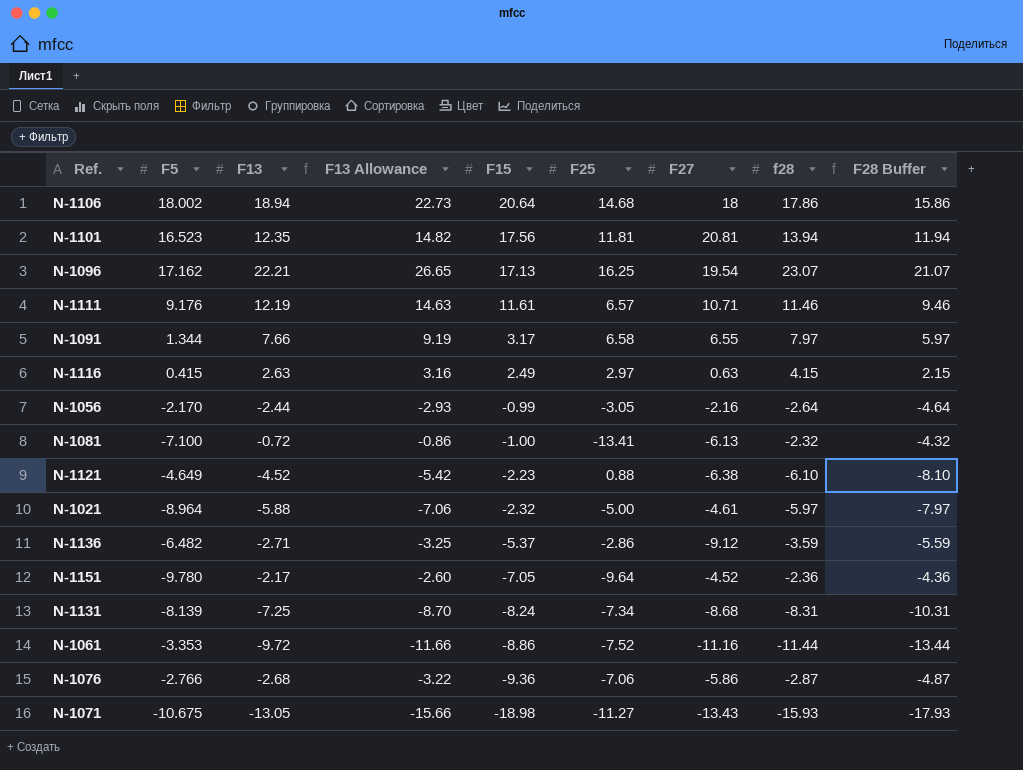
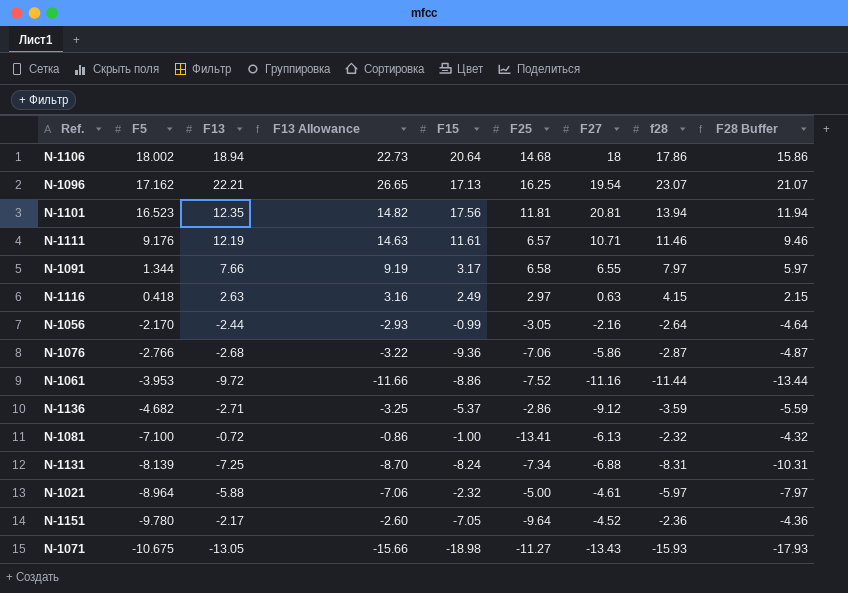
row order: F15 descending -> F5 descending
row N-1121: -4.649 | -4.52 | -5.42 | -2.23 | 0.88 | -6.38 | -6.10 | -8.10 -> none
N-1116 | F5: 0.415 -> 0.418
N-1061 | F5: -3.353 -> -3.953
N-1136 | F5: -6.482 -> -4.682
N-1131 | F27: -8.68 -> -6.88

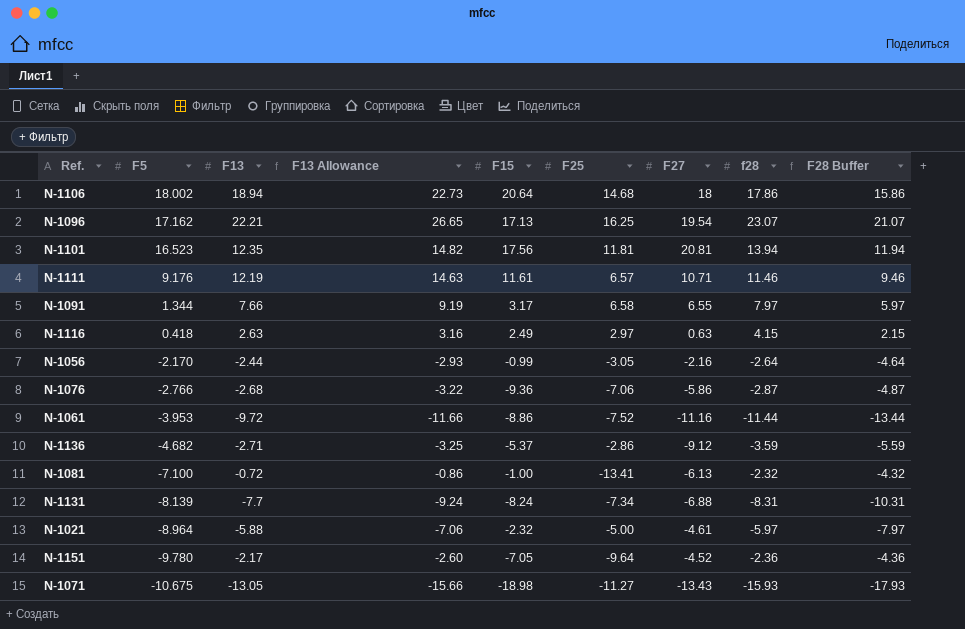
N-1131 | F13: -7.25 -> -7.7
N-1131 | F13 Allowance: -8.70 -> -9.24

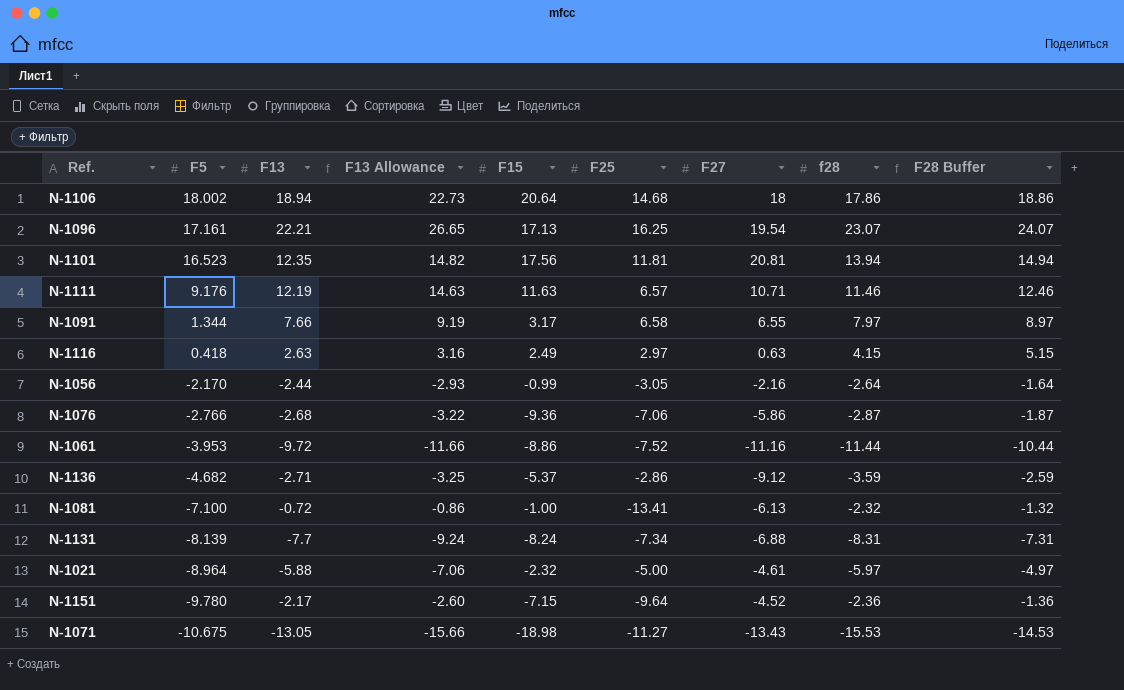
column F28 Buffer | formula: [f28] - 2 -> [f28] + 1
N-1096 | F5: 17.162 -> 17.161
N-1111 | F15: 11.61 -> 11.63
N-1151 | F15: -7.05 -> -7.15
N-1071 | f28: -15.93 -> -15.53

